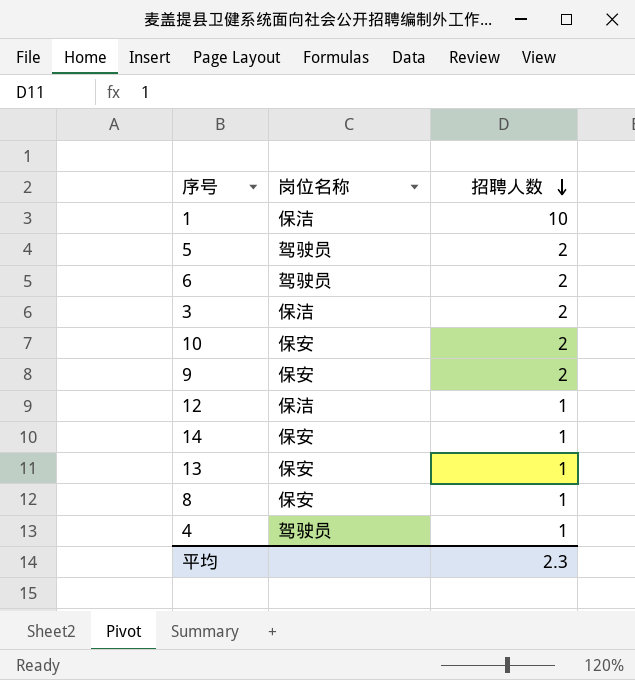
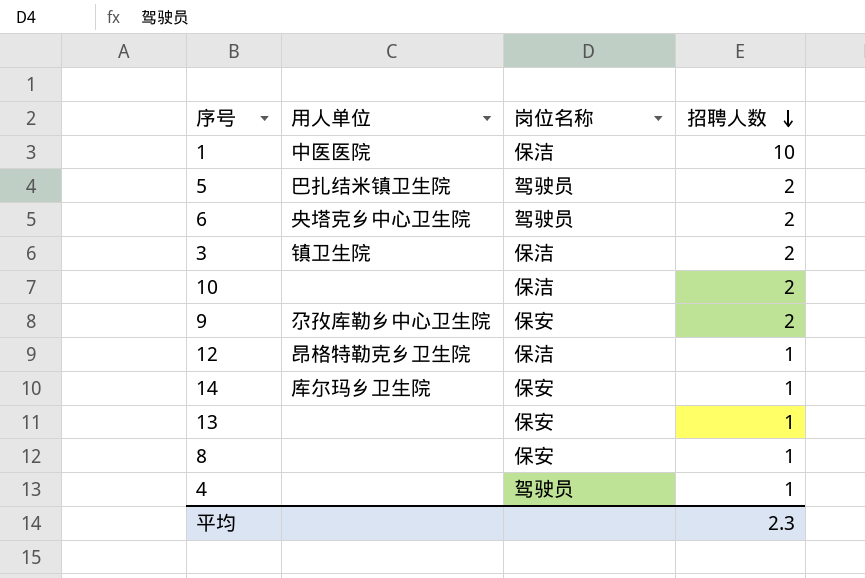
column 用人单位 | position: none -> 2
10 | 岗位名称: 保安 -> 保洁

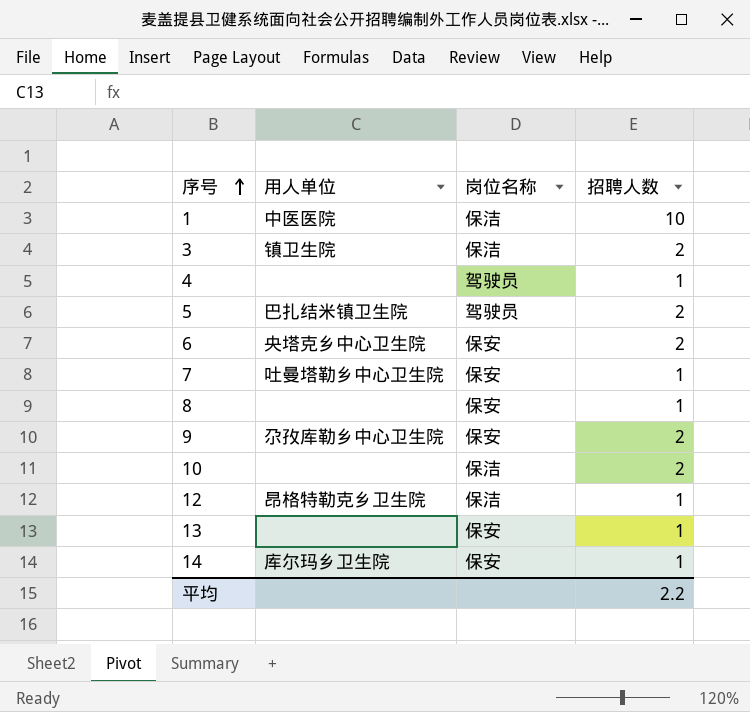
row order: 招聘人数 descending -> 序号 ascending
6 | 岗位名称: 驾驶员 -> 保安
row 7: none -> 吐曼塔勒乡中心卫生院 | 保安 | 1
平均 | 招聘人数: 2.3 -> 2.2

